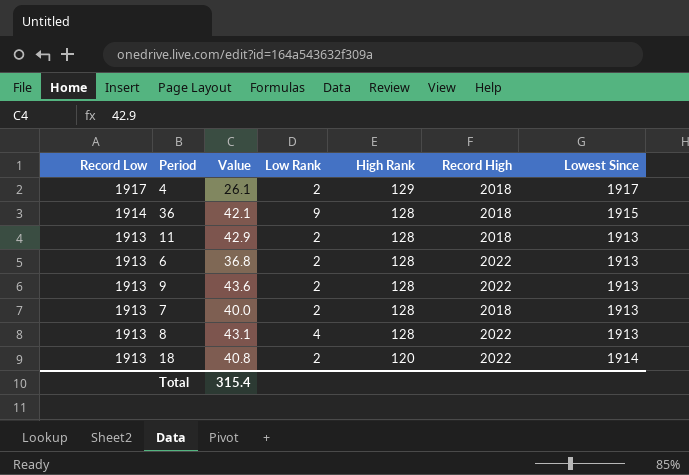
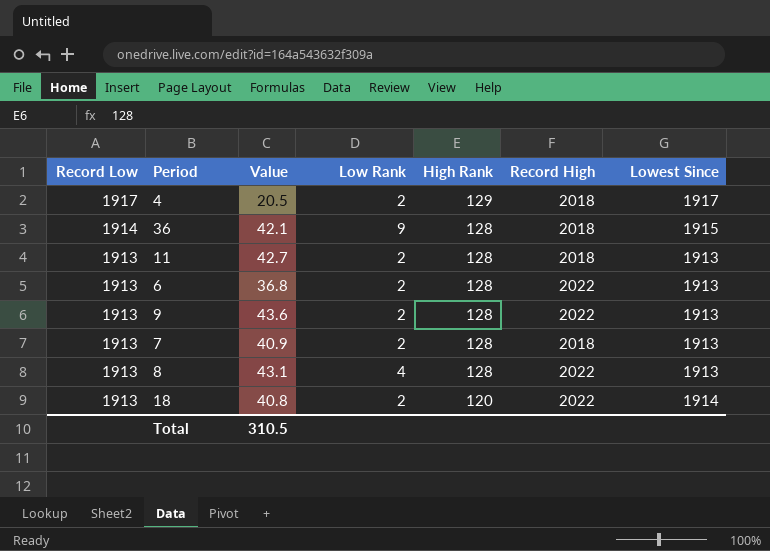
4 | Value: 26.1 -> 20.5
11 | Value: 42.9 -> 42.7
7 | Value: 40.0 -> 40.9
Total | Value: 315.4 -> 310.5

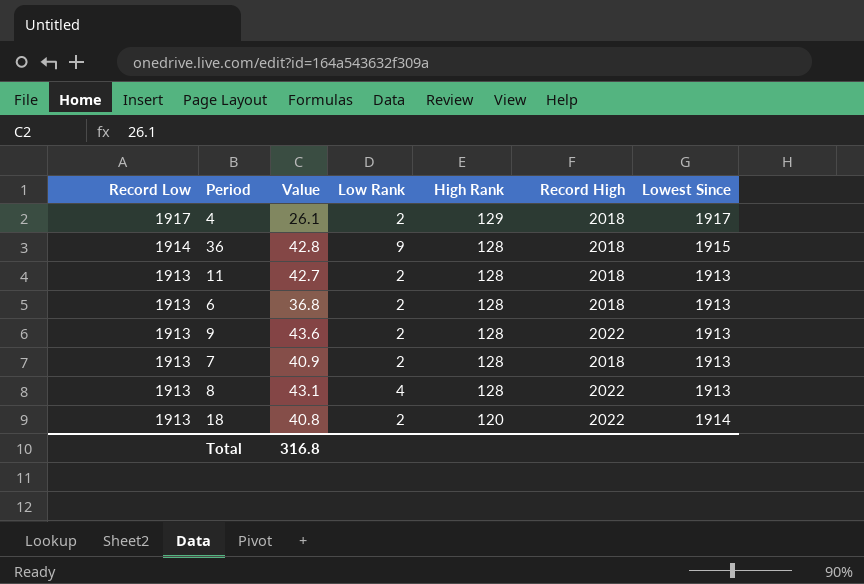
4 | Value: 20.5 -> 26.1
36 | Value: 42.1 -> 42.8
6 | Record High: 2022 -> 2018
Total | Value: 310.5 -> 316.8

